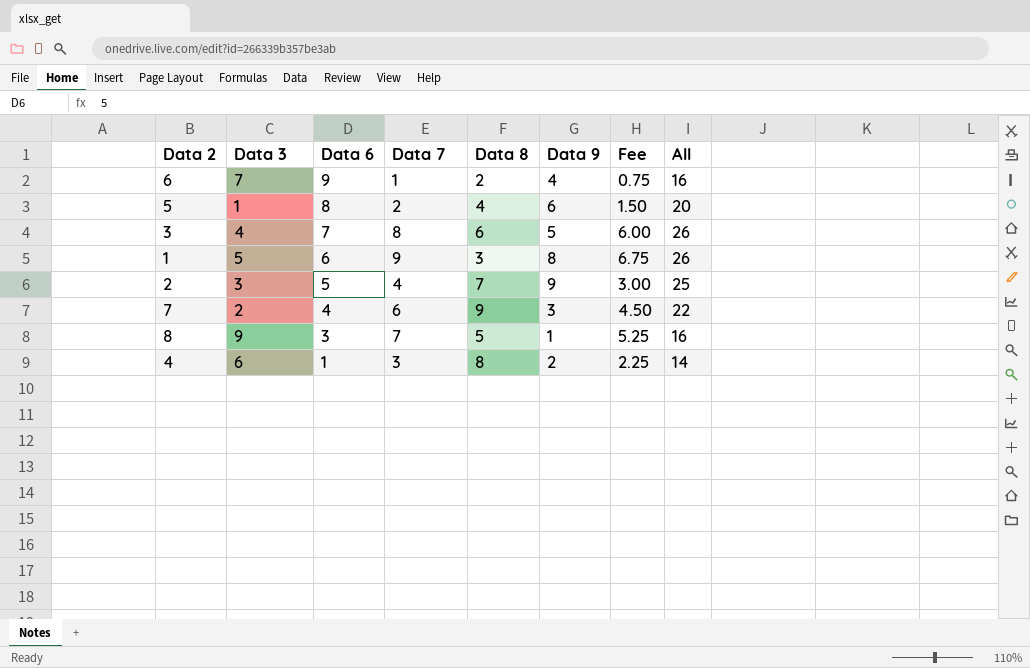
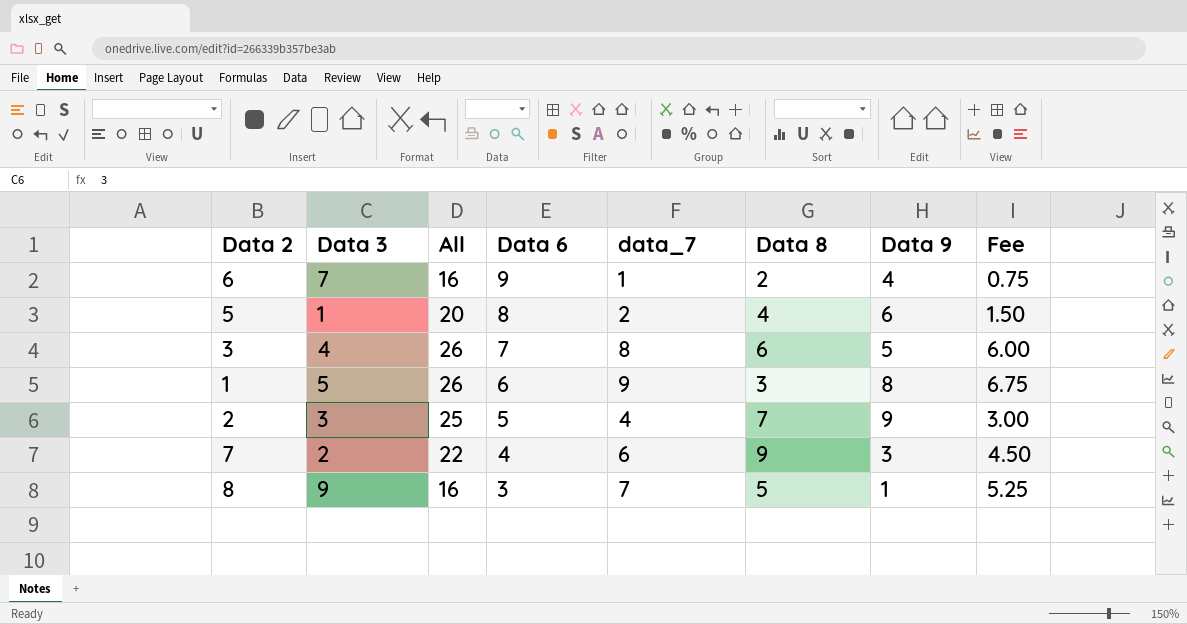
column All | position: 8 -> 3
column name: Data 7 -> data_7
row 4: 6 | 1 | 3 | 8 | 2 | 2.25 | 14 -> none

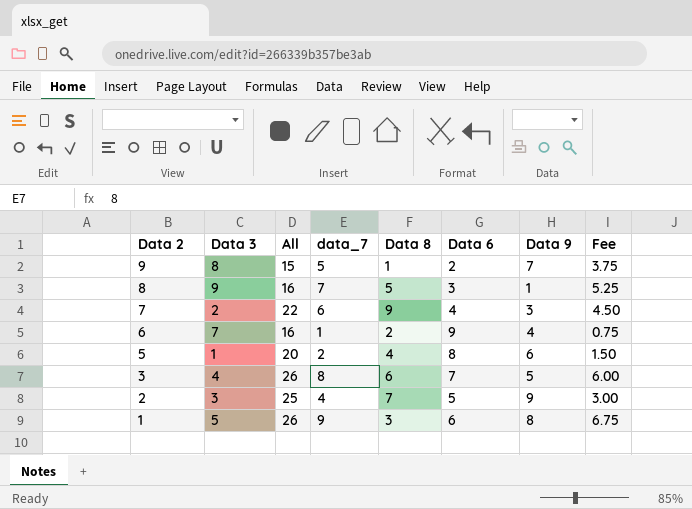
row order: Data 6 descending -> Data 2 descending
column Data 6 | position: 4 -> 6
row 9: none -> 8 | 15 | 5 | 1 | 2 | 7 | 3.75

